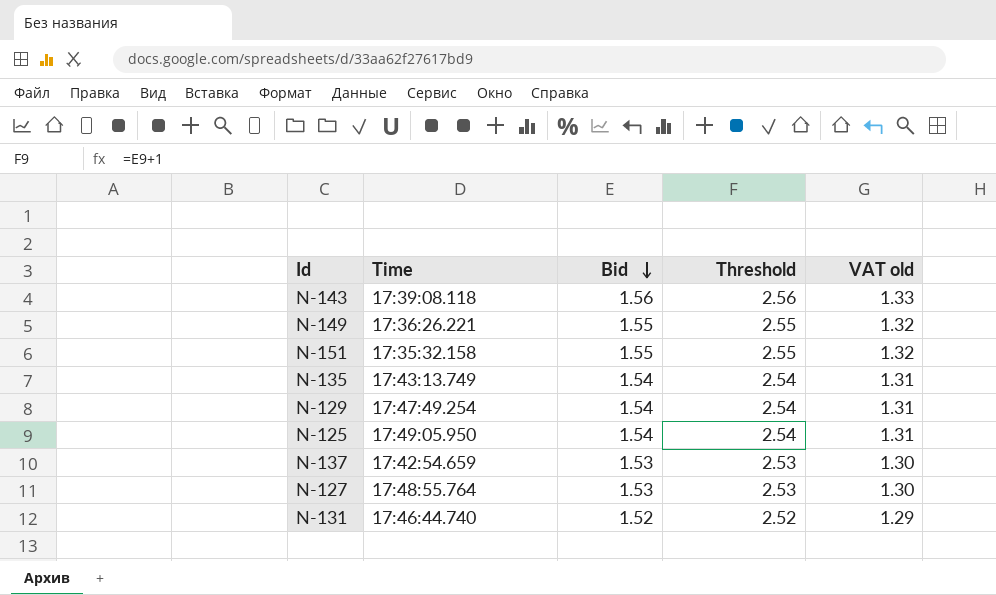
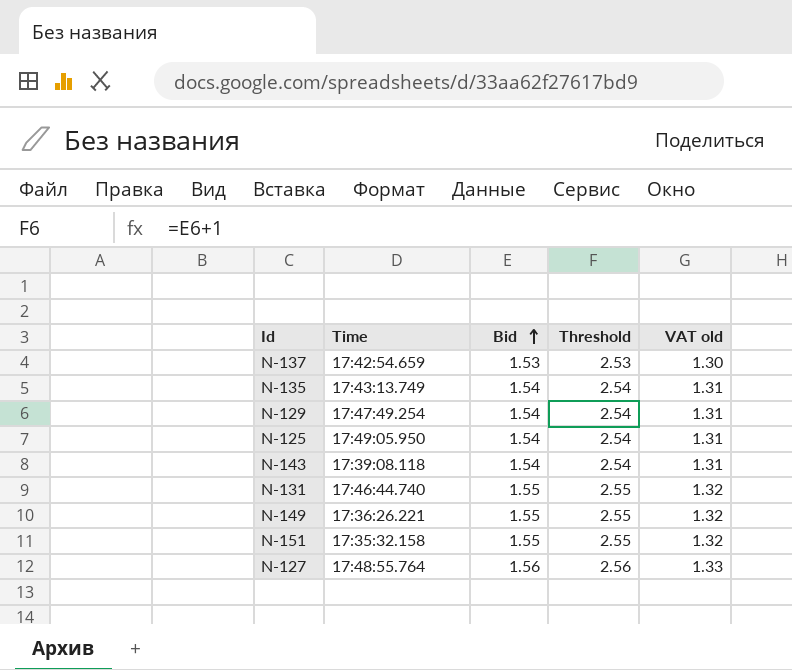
row order: Bid descending -> Bid ascending
N-143 | Bid: 1.56 -> 1.54
N-143 | Threshold: 2.56 -> 2.54
N-143 | VAT old: 1.33 -> 1.31
N-131 | Bid: 1.52 -> 1.55
N-131 | Threshold: 2.52 -> 2.55
N-131 | VAT old: 1.29 -> 1.32
N-127 | Bid: 1.53 -> 1.56
N-127 | Threshold: 2.53 -> 2.56
N-127 | VAT old: 1.30 -> 1.33

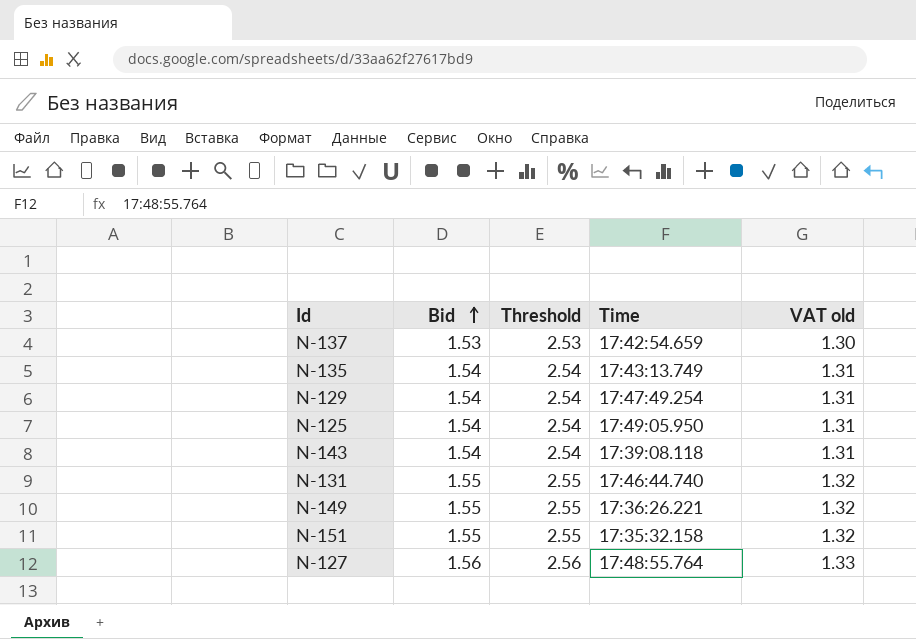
column Time | position: 2 -> 4

